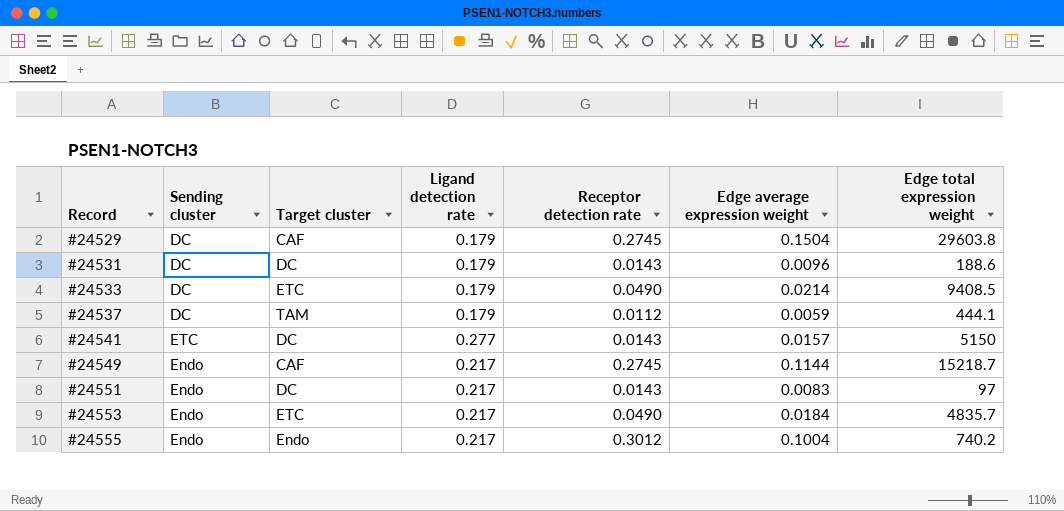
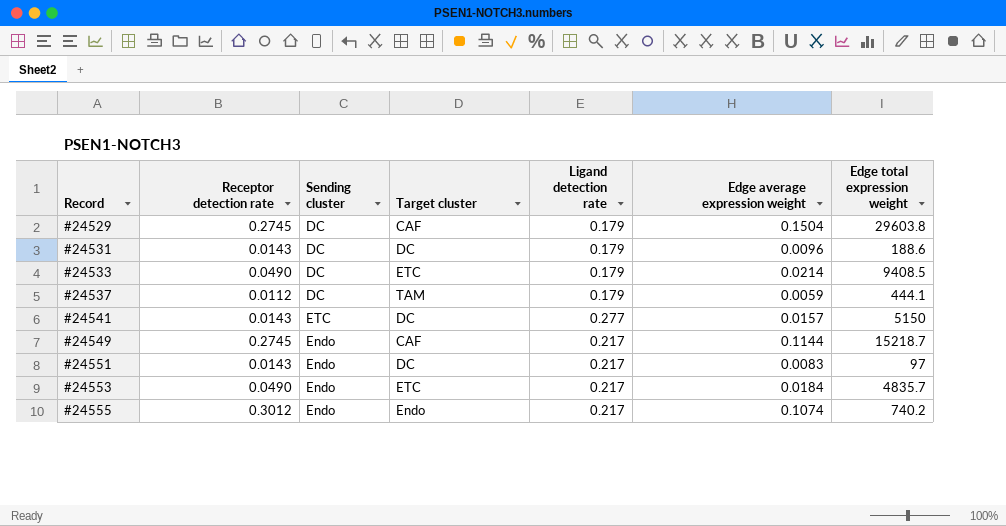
column Receptor detection rate | position: 5 -> 2
#24555 | Edge average expression weight: 0.1004 -> 0.1074

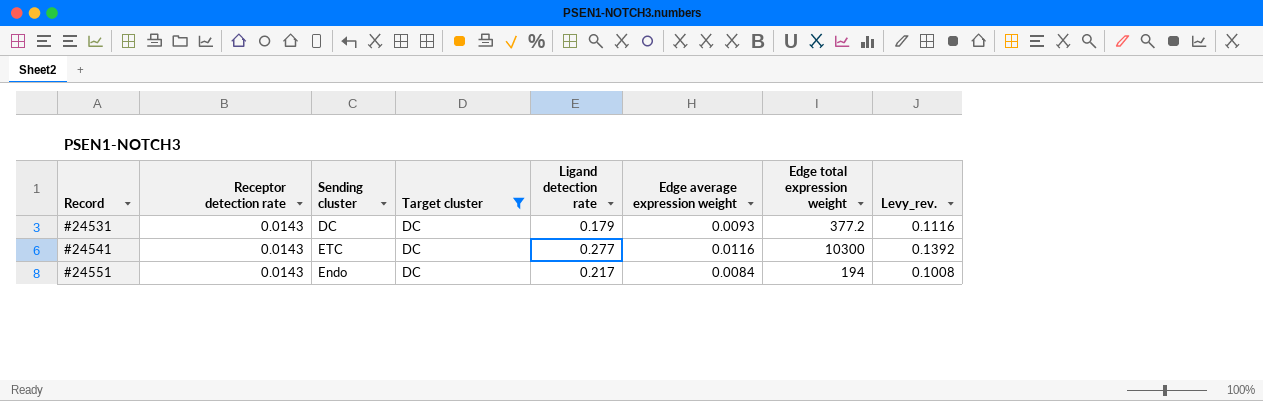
filter: none -> Target cluster = DC
column Levy_rev. | formula: none -> [Edge average expression weight] * 12
#24531 | Edge average expression weight: 0.0096 -> 0.0093
#24531 | Edge total expression weight: 188.6 -> 377.2
#24541 | Edge average expression weight: 0.0157 -> 0.0116
#24541 | Edge total expression weight: 5150 -> 10300
#24551 | Edge average expression weight: 0.0083 -> 0.0084
#24551 | Edge total expression weight: 97 -> 194

